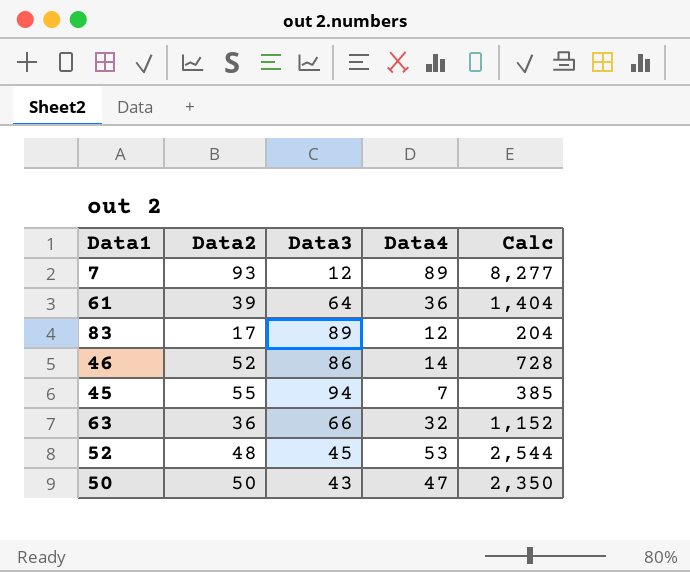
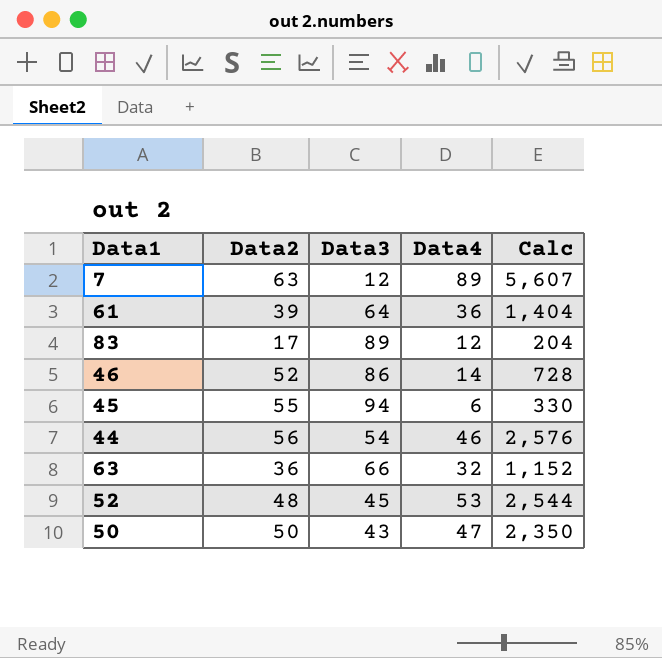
7 | Data2: 93 -> 63
7 | Calc: 8,277 -> 5,607
45 | Data4: 7 -> 6
45 | Calc: 385 -> 330
row 44: none -> 56 | 54 | 46 | 2,576

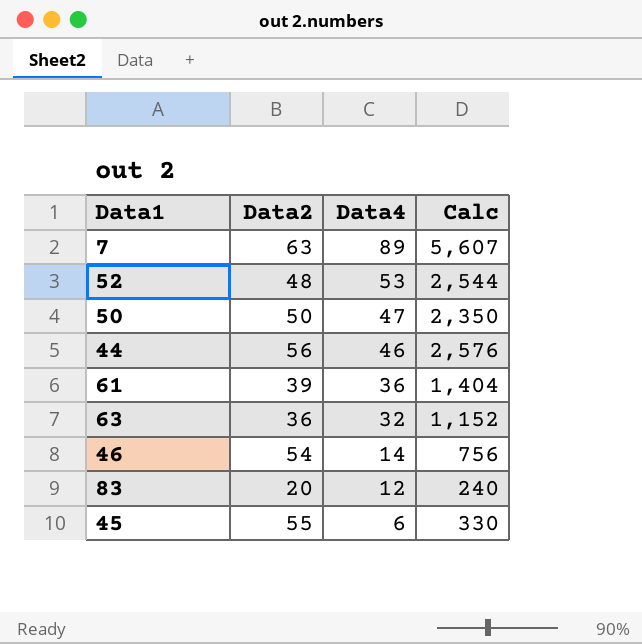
row order: none -> Data4 descending
column Data3 | position: 3 -> none
46 | Data2: 52 -> 54
46 | Calc: 728 -> 756
83 | Data2: 17 -> 20
83 | Calc: 204 -> 240

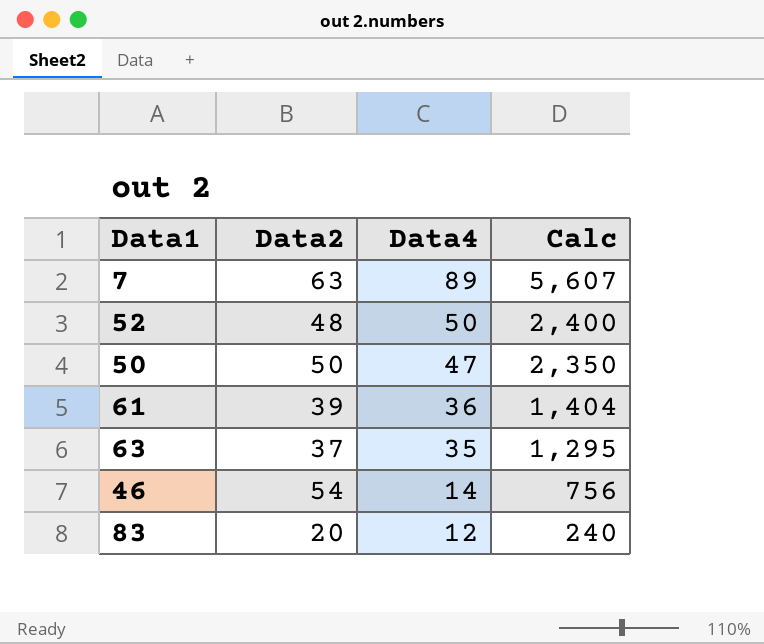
row 44: 56 | 46 | 2,576 -> none
row 45: 55 | 6 | 330 -> none
52 | Data4: 53 -> 50
52 | Calc: 2,544 -> 2,400
63 | Data2: 36 -> 37
63 | Data4: 32 -> 35
63 | Calc: 1,152 -> 1,295

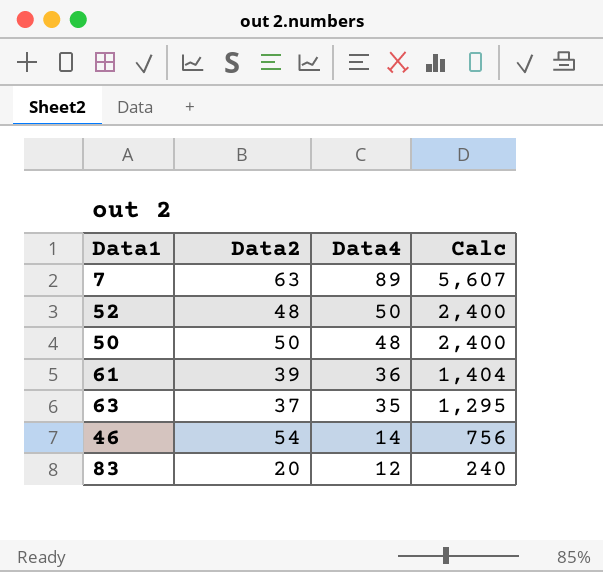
50 | Data4: 47 -> 48
50 | Calc: 2,350 -> 2,400

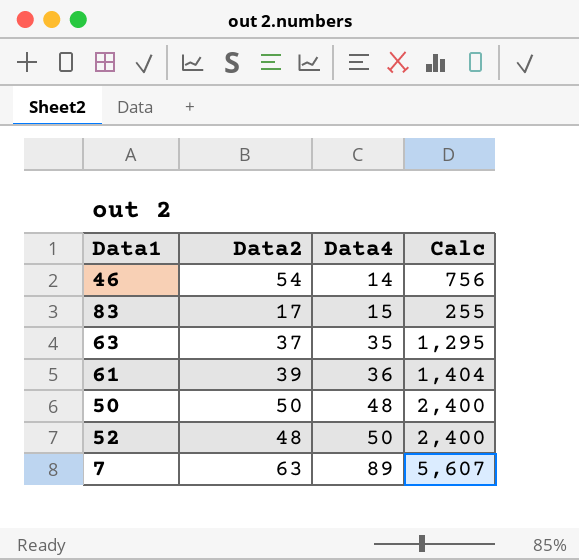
row order: Data4 descending -> Data4 ascending
83 | Data2: 20 -> 17
83 | Data4: 12 -> 15
83 | Calc: 240 -> 255

